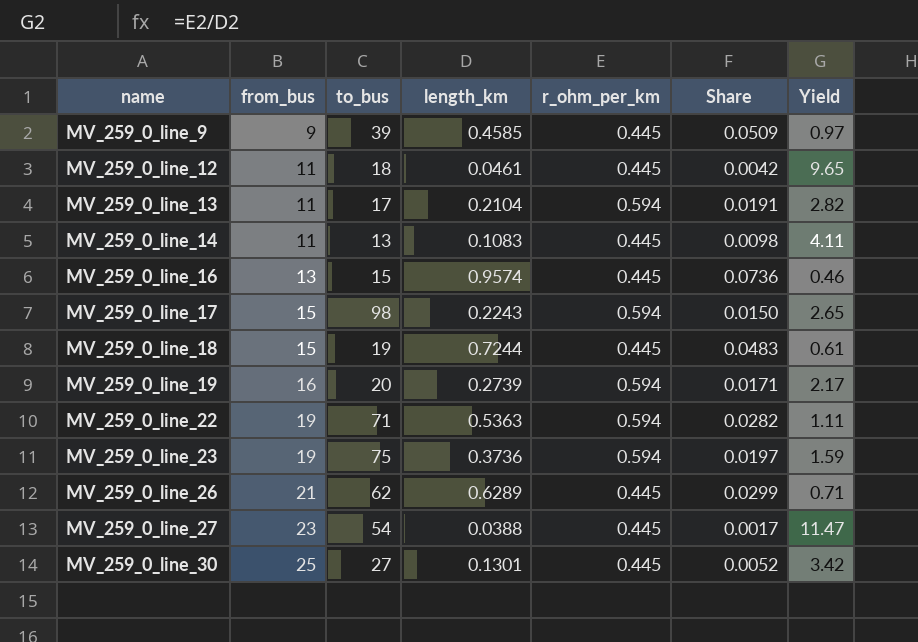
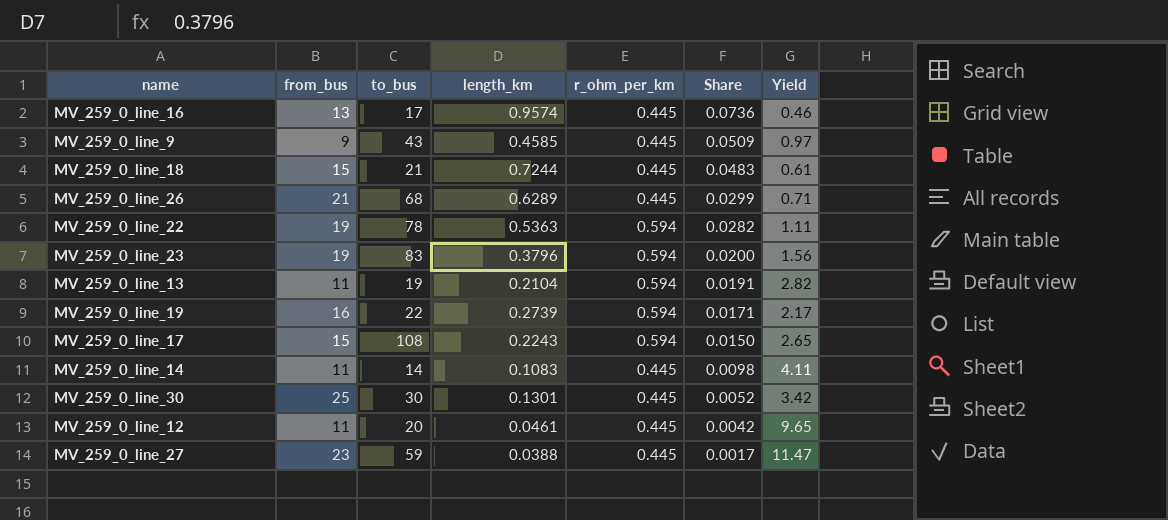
row order: name ascending -> Share descending
MV_259_0_line_16 | to_bus: 15 -> 17
MV_259_0_line_9 | to_bus: 39 -> 43
MV_259_0_line_18 | to_bus: 19 -> 21
MV_259_0_line_26 | to_bus: 62 -> 68
MV_259_0_line_22 | to_bus: 71 -> 78
MV_259_0_line_23 | to_bus: 75 -> 83
MV_259_0_line_23 | length_km: 0.3736 -> 0.3796
MV_259_0_line_23 | Share: 0.0197 -> 0.0200
MV_259_0_line_23 | Yield: 1.59 -> 1.56
MV_259_0_line_13 | to_bus: 17 -> 19
MV_259_0_line_19 | to_bus: 20 -> 22
MV_259_0_line_17 | to_bus: 98 -> 108
MV_259_0_line_14 | to_bus: 13 -> 14
MV_259_0_line_30 | to_bus: 27 -> 30
MV_259_0_line_12 | to_bus: 18 -> 20
MV_259_0_line_27 | to_bus: 54 -> 59

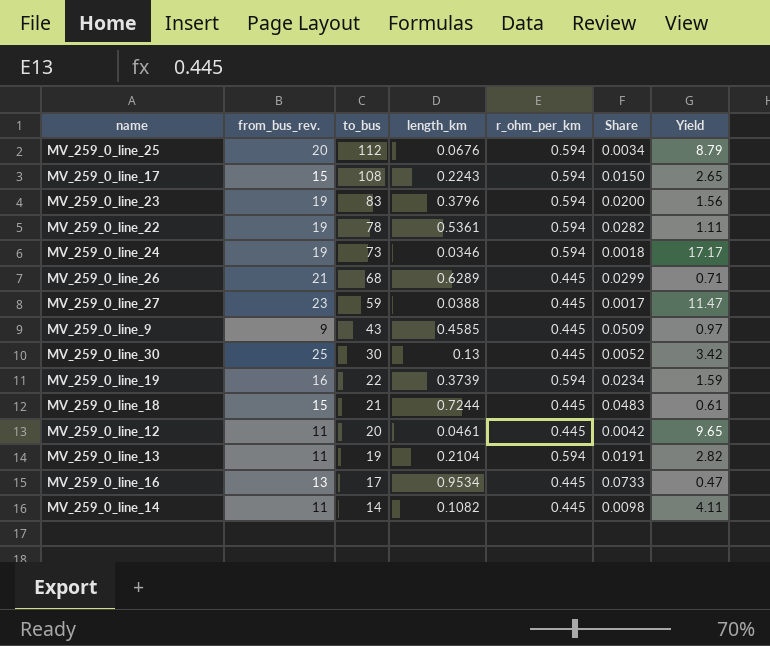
row order: Share descending -> to_bus descending
column name: from_bus -> from_bus_rev.
row MV_259_0_line_25: none -> 20 | 112 | 0.0676 | 0.594 | 0.0034 | 8.79
MV_259_0_line_22 | length_km: 0.5363 -> 0.5361
row MV_259_0_line_24: none -> 19 | 73 | 0.0346 | 0.594 | 0.0018 | 17.17
MV_259_0_line_30 | length_km: 0.1301 -> 0.13
MV_259_0_line_19 | length_km: 0.2739 -> 0.3739
MV_259_0_line_19 | Share: 0.0171 -> 0.0234
MV_259_0_line_19 | Yield: 2.17 -> 1.59
MV_259_0_line_16 | length_km: 0.9574 -> 0.9534
MV_259_0_line_16 | Share: 0.0736 -> 0.0733
MV_259_0_line_16 | Yield: 0.46 -> 0.47
MV_259_0_line_14 | length_km: 0.1083 -> 0.1082

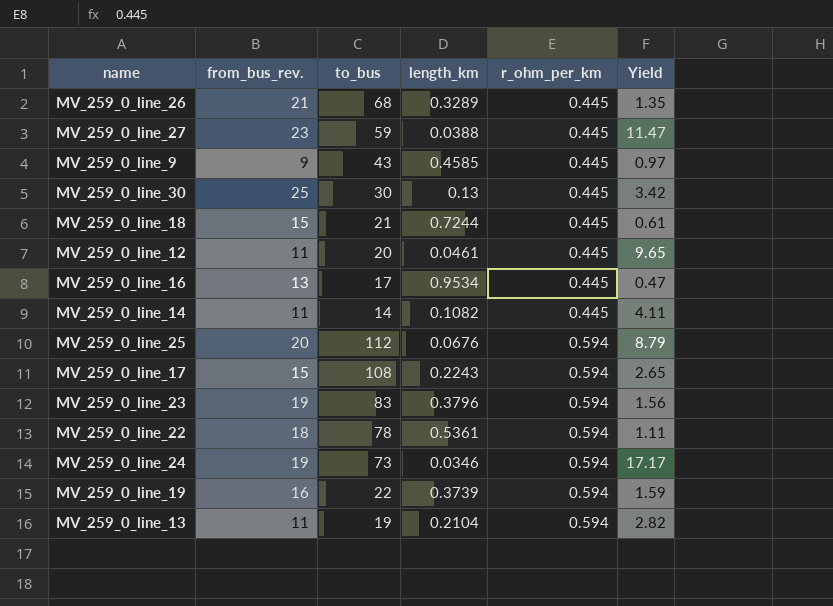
row order: to_bus descending -> r_ohm_per_km ascending
column Share | formula: [length_km] / [from_bus_rev.] -> none
MV_259_0_line_26 | length_km: 0.6289 -> 0.3289
MV_259_0_line_26 | Yield: 0.71 -> 1.35
MV_259_0_line_22 | from_bus_rev.: 19 -> 18

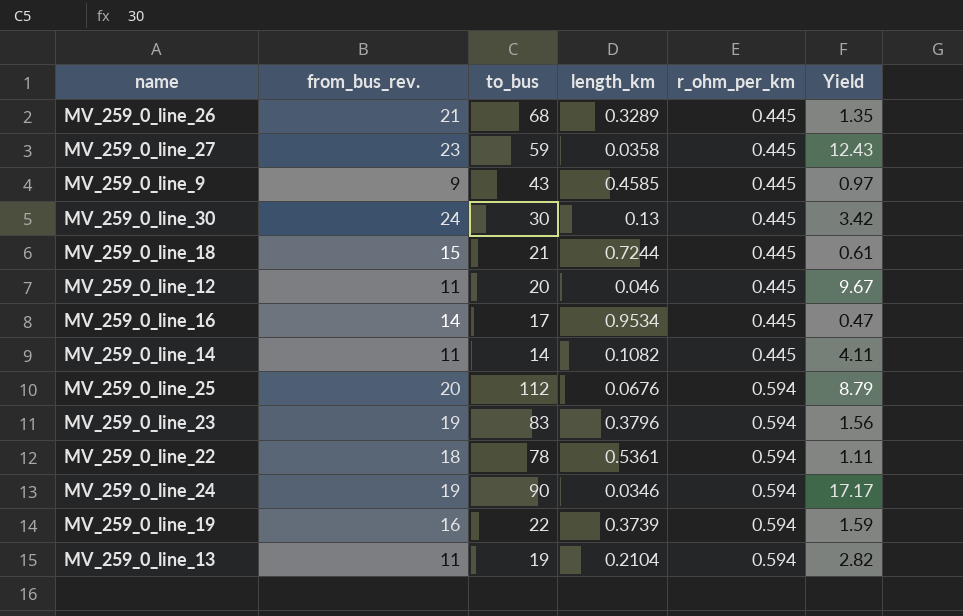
row MV_259_0_line_17: 15 | 108 | 0.2243 | 0.594 | 2.65 -> none
MV_259_0_line_27 | length_km: 0.0388 -> 0.0358
MV_259_0_line_27 | Yield: 11.47 -> 12.43
MV_259_0_line_30 | from_bus_rev.: 25 -> 24
MV_259_0_line_12 | length_km: 0.0461 -> 0.046
MV_259_0_line_12 | Yield: 9.65 -> 9.67
MV_259_0_line_16 | from_bus_rev.: 13 -> 14
MV_259_0_line_24 | to_bus: 73 -> 90

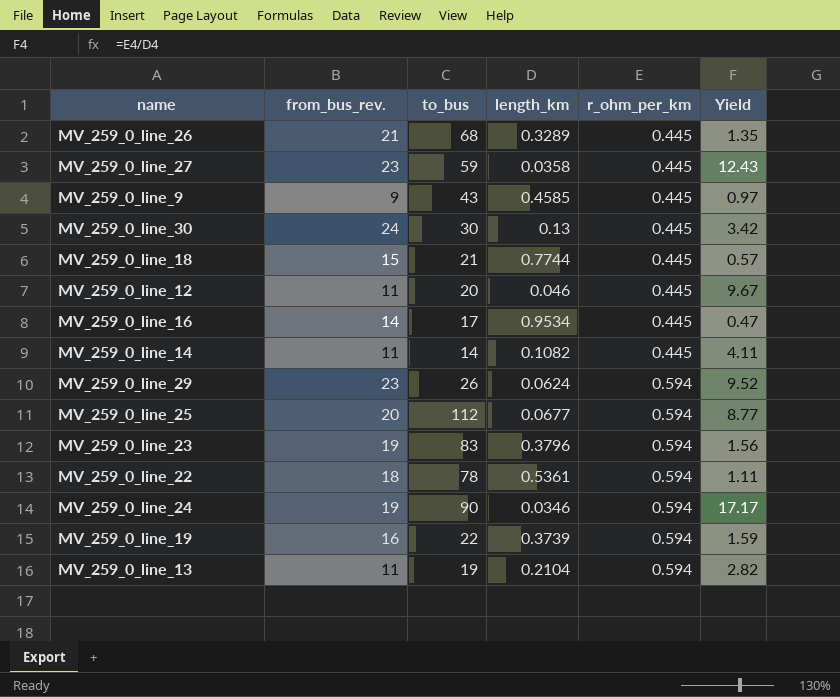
MV_259_0_line_18 | length_km: 0.7244 -> 0.7744
MV_259_0_line_18 | Yield: 0.61 -> 0.57
row MV_259_0_line_29: none -> 23 | 26 | 0.0624 | 0.594 | 9.52
MV_259_0_line_25 | length_km: 0.0676 -> 0.0677
MV_259_0_line_25 | Yield: 8.79 -> 8.77

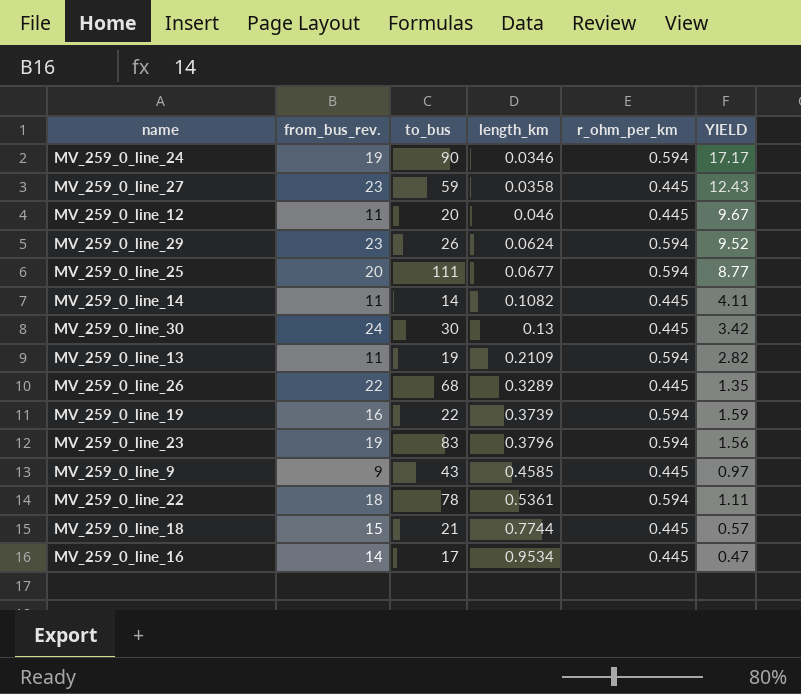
row order: r_ohm_per_km ascending -> length_km ascending
column name: Yield -> YIELD
MV_259_0_line_25 | to_bus: 112 -> 111
MV_259_0_line_13 | length_km: 0.2104 -> 0.2109
MV_259_0_line_26 | from_bus_rev.: 21 -> 22

